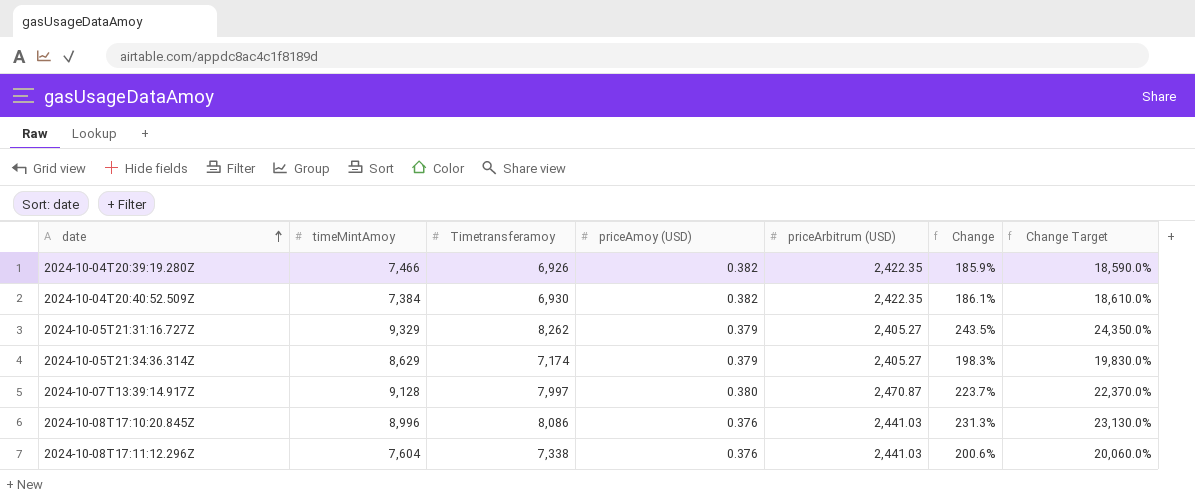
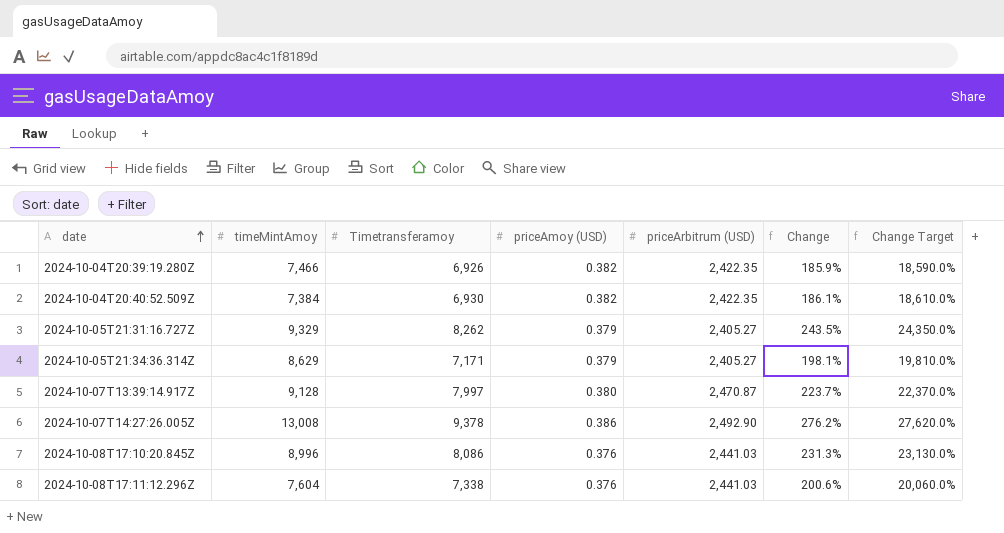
2024-10-05T21:34:36.314Z | Timetransferamoy: 7,174 -> 7,171
2024-10-05T21:34:36.314Z | Change: 198.3% -> 198.1%
2024-10-05T21:34:36.314Z | Change Target: 19,830.0% -> 19,810.0%
row 2024-10-07T14:27:26.005Z: none -> 13,008 | 9,378 | 0.386 | 2,492.90 | 276.2% | 27,620.0%

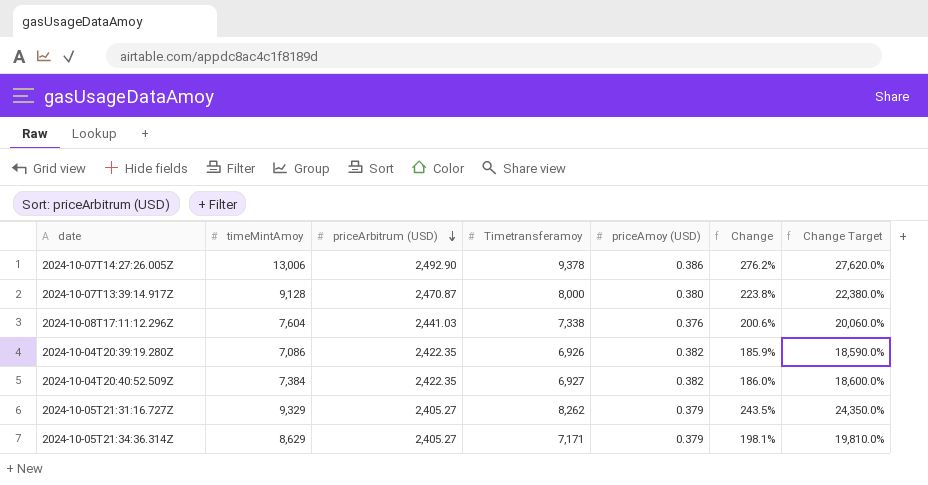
row order: date ascending -> priceArbitrum (USD) descending
column priceArbitrum (USD) | position: 5 -> 3
row 2024-10-08T17:10:20.845Z: 8,996 | 8,086 | 0.376 | 2,441.03 | 231.3% | 23,130.0% -> none
2024-10-07T14:27:26.005Z | timeMintAmoy: 13,008 -> 13,006
2024-10-07T13:39:14.917Z | Timetransferamoy: 7,997 -> 8,000
2024-10-07T13:39:14.917Z | Change: 223.7% -> 223.8%
2024-10-07T13:39:14.917Z | Change Target: 22,370.0% -> 22,380.0%
2024-10-04T20:39:19.280Z | timeMintAmoy: 7,466 -> 7,086
2024-10-04T20:40:52.509Z | Timetransferamoy: 6,930 -> 6,927
2024-10-04T20:40:52.509Z | Change: 186.1% -> 186.0%
2024-10-04T20:40:52.509Z | Change Target: 18,610.0% -> 18,600.0%

